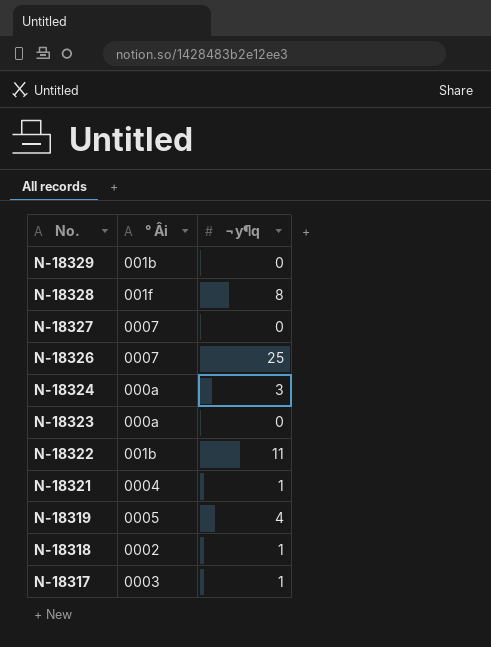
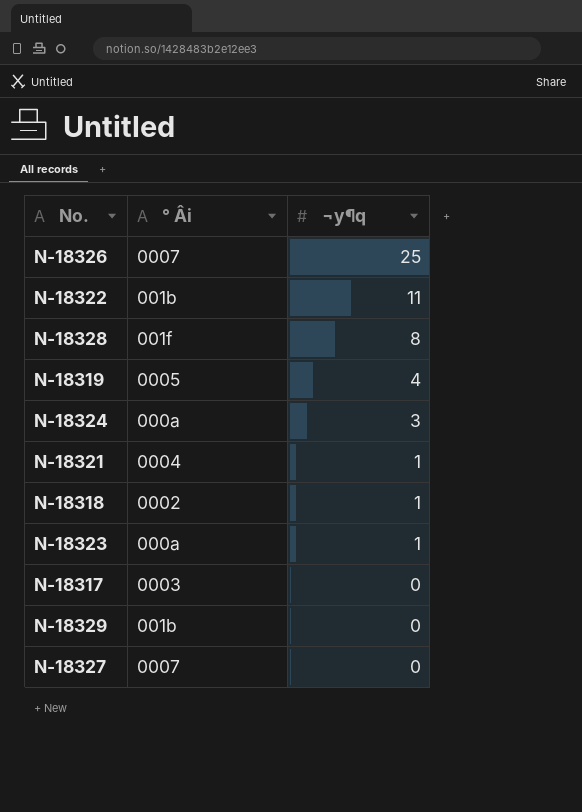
row order: No. descending -> ¬y¶q descending
N-18323 | ¬y¶q: 0 -> 1
N-18317 | ¬y¶q: 1 -> 0

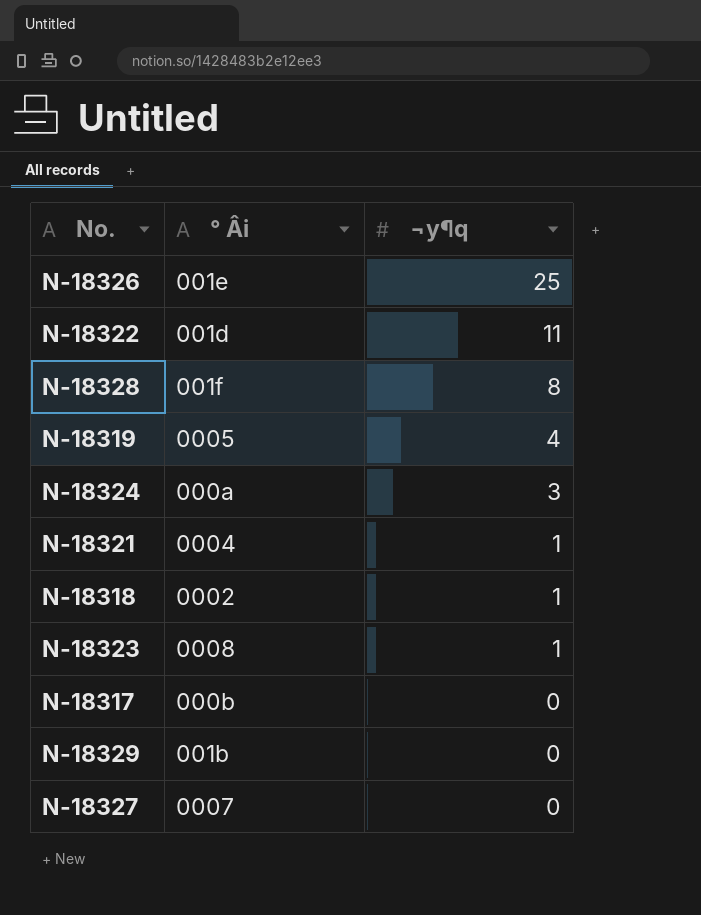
N-18326 | ° Âi: 0007 -> 001e
N-18322 | ° Âi: 001b -> 001d
N-18323 | ° Âi: 000a -> 0008
N-18317 | ° Âi: 0003 -> 000b

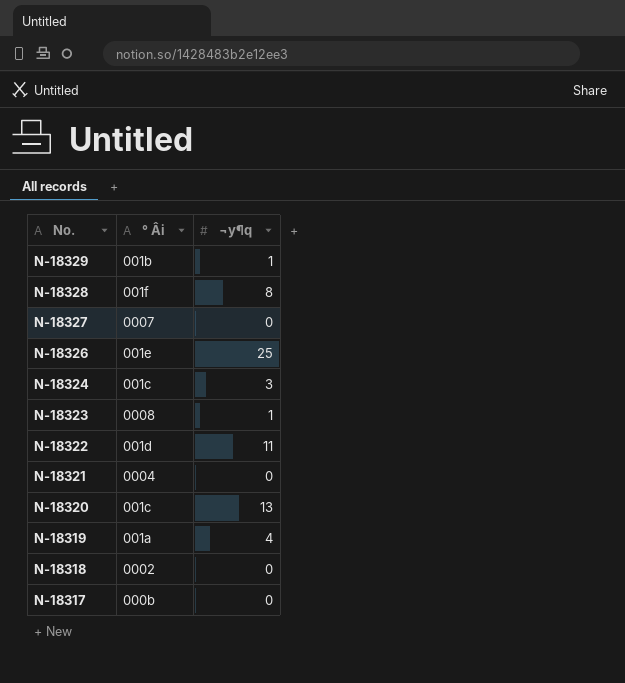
row order: ¬y¶q descending -> No. descending
N-18329 | ¬y¶q: 0 -> 1
N-18324 | ° Âi: 000a -> 001c
N-18321 | ¬y¶q: 1 -> 0
row N-18320: none -> 001c | 13
N-18319 | ° Âi: 0005 -> 001a
N-18318 | ¬y¶q: 1 -> 0

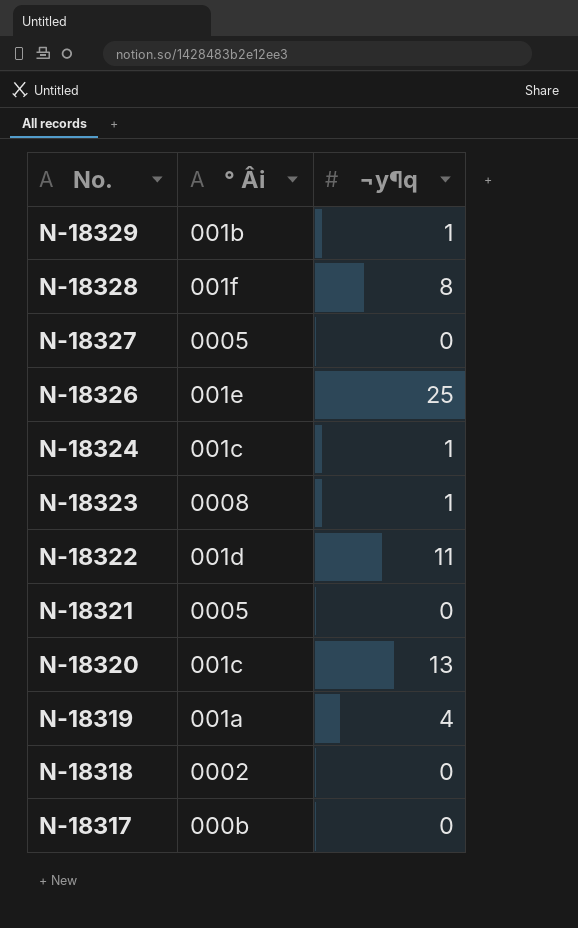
N-18327 | ° Âi: 0007 -> 0005
N-18324 | ¬y¶q: 3 -> 1
N-18321 | ° Âi: 0004 -> 0005

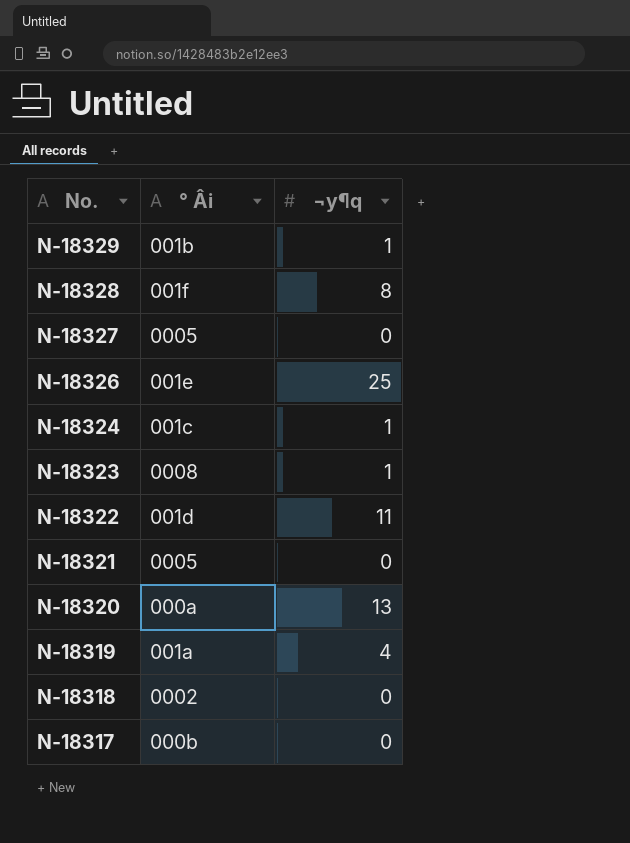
N-18320 | ° Âi: 001c -> 000a

